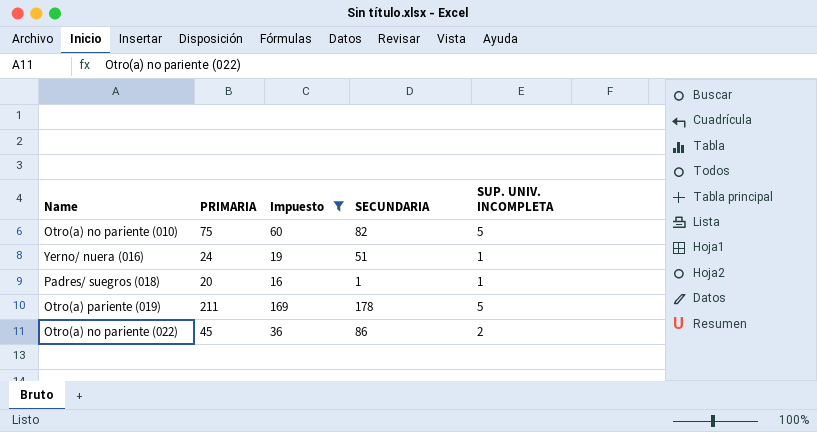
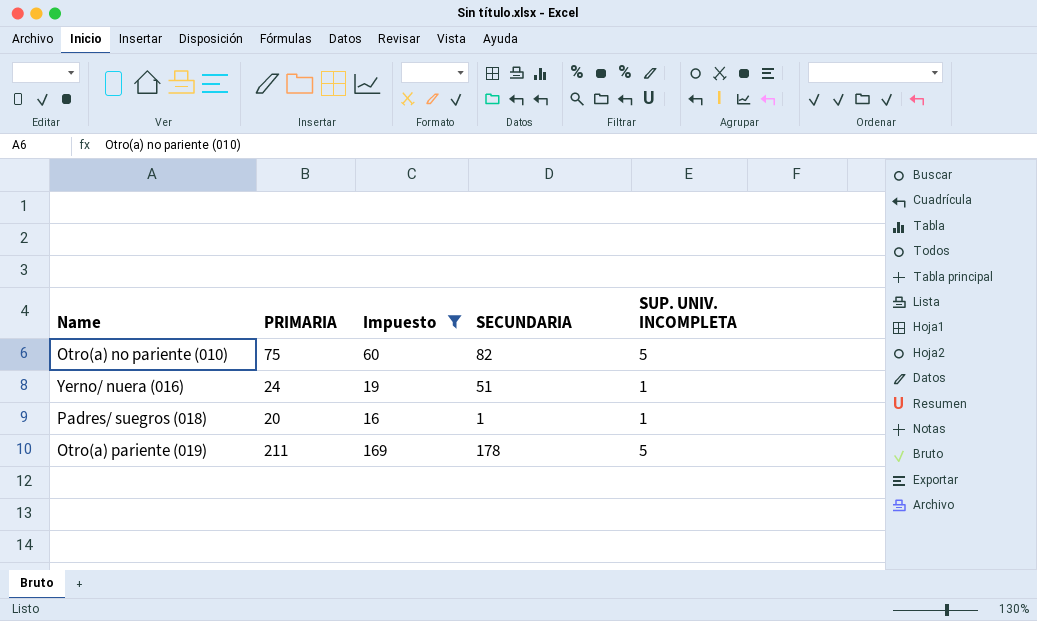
row Otro(a) no pariente (022): 45 | 36 | 86 | 2 -> none

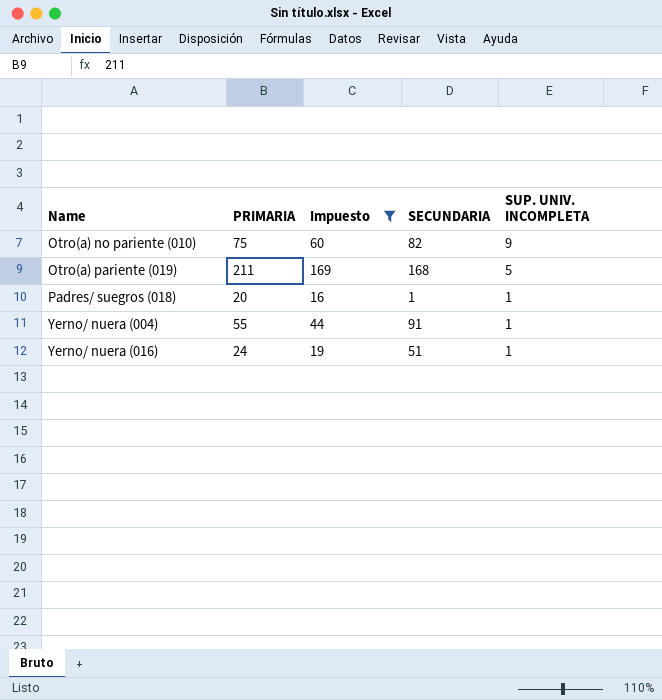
row order: none -> Name ascending
Otro(a) no pariente (010) | SUP. UNIV. INCOMPLETA: 5 -> 9
Otro(a) pariente (019) | SECUNDARIA: 178 -> 168
row Yerno/ nuera (004): none -> 55 | 44 | 91 | 1

